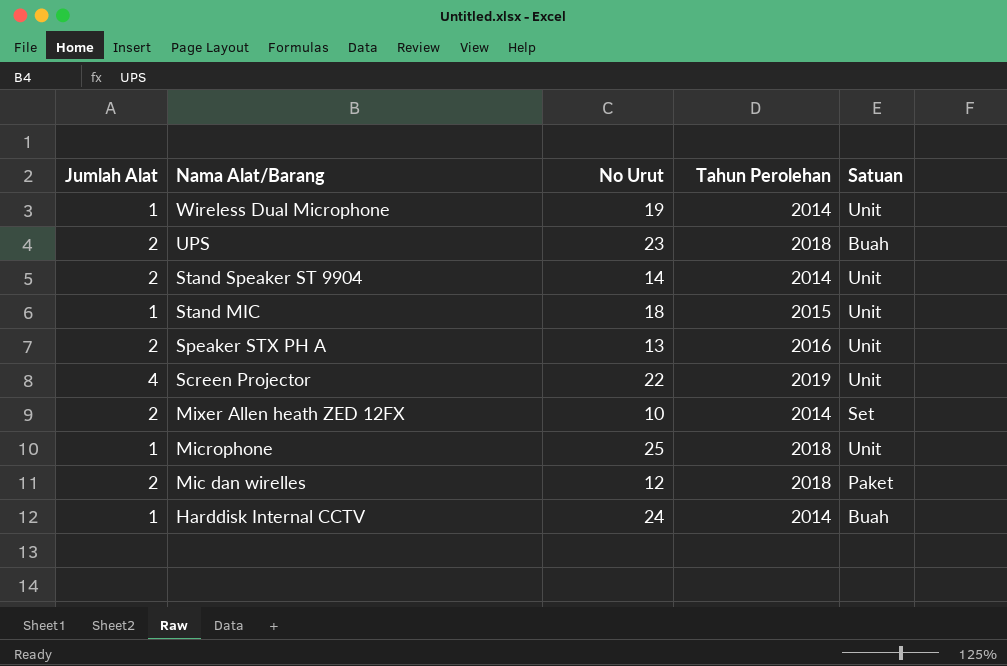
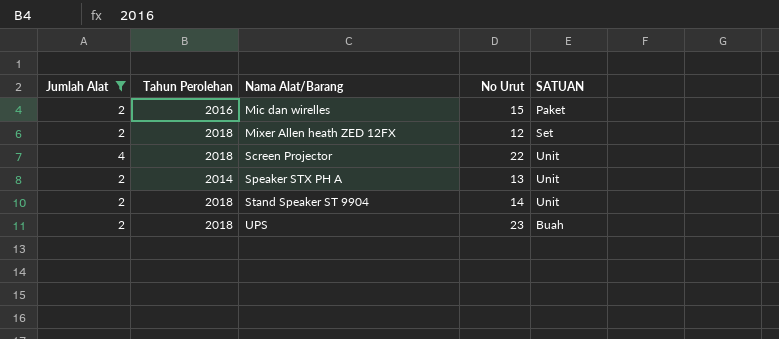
filter: none -> Jumlah Alat != 1
row order: Nama Alat/Barang descending -> Nama Alat/Barang ascending
column Tahun Perolehan | position: 4 -> 2
column name: Satuan -> SATUAN
Mic dan wirelles | Tahun Perolehan: 2018 -> 2016
Mic dan wirelles | No Urut: 12 -> 15
Mixer Allen heath ZED 12FX | Tahun Perolehan: 2014 -> 2018
Mixer Allen heath ZED 12FX | No Urut: 10 -> 12
Screen Projector | Tahun Perolehan: 2019 -> 2018
Speaker STX PH A | Tahun Perolehan: 2016 -> 2014
Stand Speaker ST 9904 | Tahun Perolehan: 2014 -> 2018

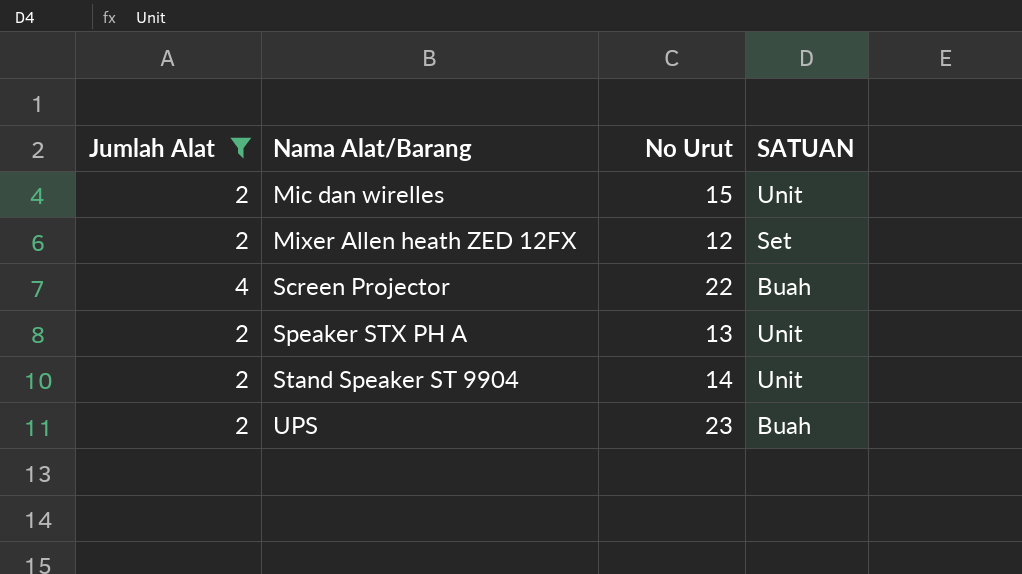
column Tahun Perolehan | position: 2 -> none
Mic dan wirelles | SATUAN: Paket -> Unit
Screen Projector | SATUAN: Unit -> Buah

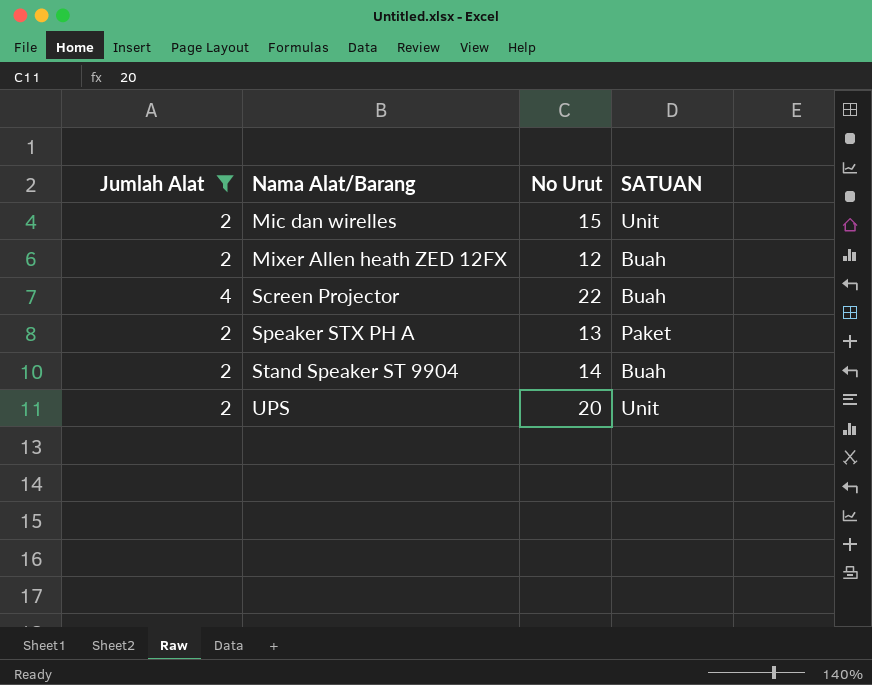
Mixer Allen heath ZED 12FX | SATUAN: Set -> Buah
Speaker STX PH A | SATUAN: Unit -> Paket
Stand Speaker ST 9904 | SATUAN: Unit -> Buah
UPS | No Urut: 23 -> 20
UPS | SATUAN: Buah -> Unit

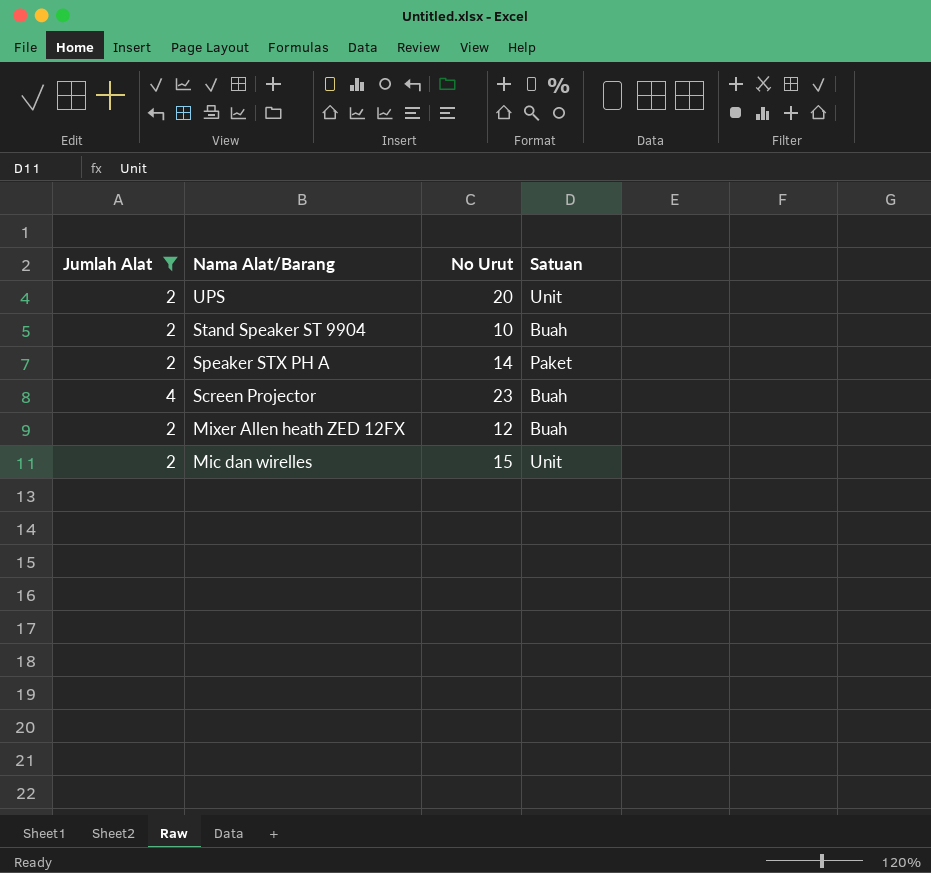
row order: Nama Alat/Barang ascending -> Nama Alat/Barang descending
column name: SATUAN -> Satuan
Stand Speaker ST 9904 | No Urut: 14 -> 10
Speaker STX PH A | No Urut: 13 -> 14
Screen Projector | No Urut: 22 -> 23

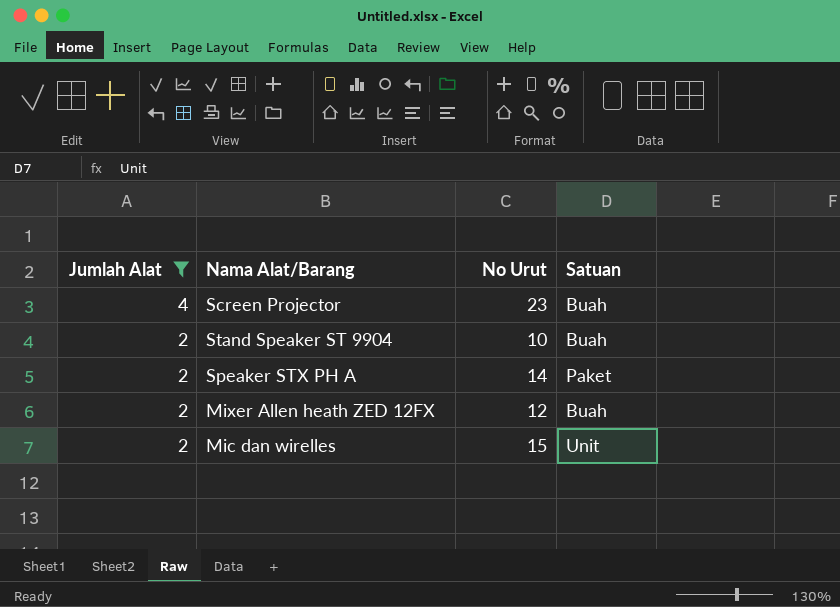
row order: Nama Alat/Barang descending -> Jumlah Alat descending
row UPS: 2 | 20 | Unit -> none

